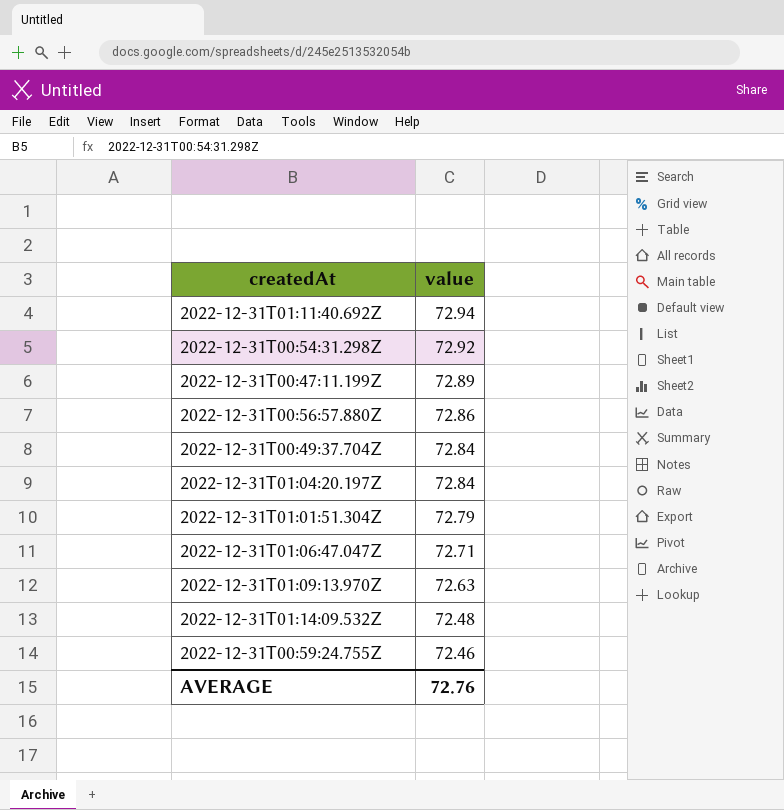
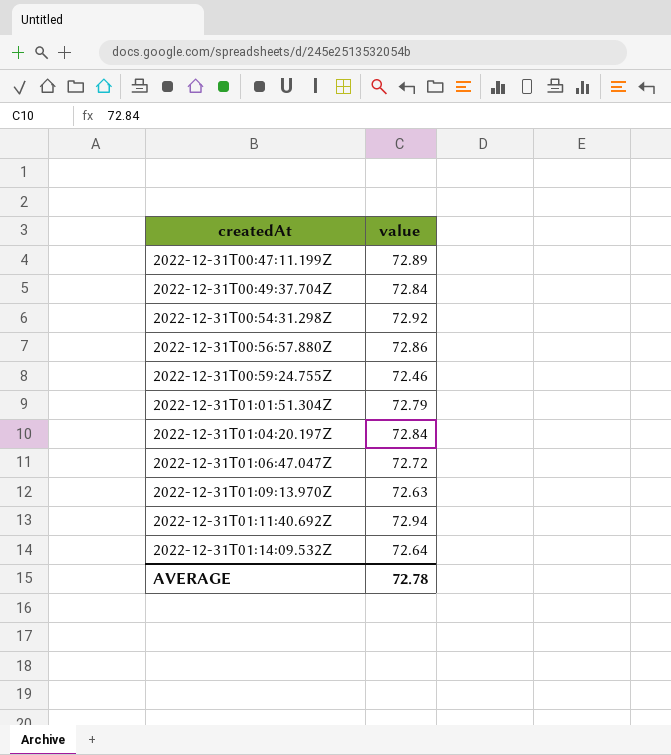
row order: value descending -> createdAt ascending
2022-12-31T01:06:47.047Z | value: 72.71 -> 72.72
2022-12-31T01:14:09.532Z | value: 72.48 -> 72.64
AVERAGE | value: 72.76 -> 72.78

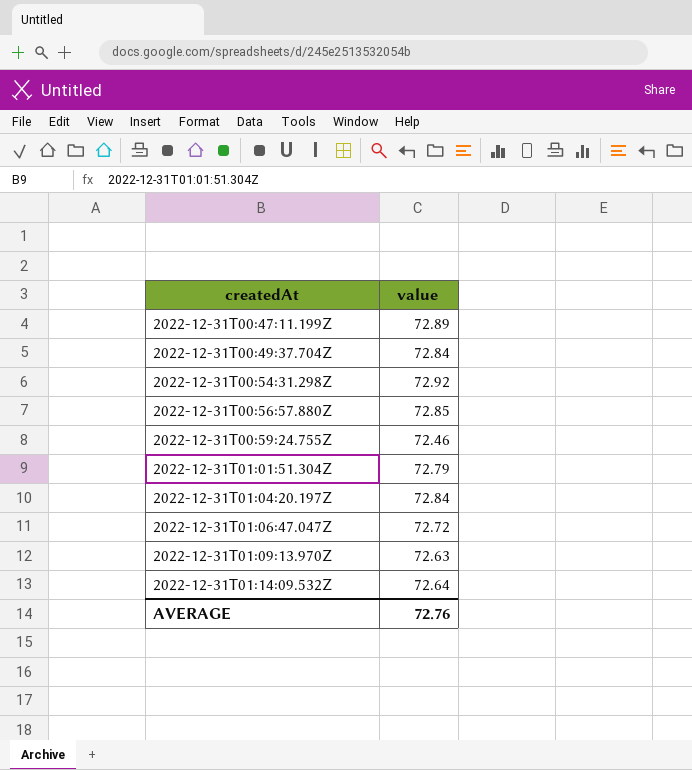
row 2022-12-31T01:11:40.692Z: 72.94 -> none
2022-12-31T00:56:57.880Z | value: 72.86 -> 72.85
AVERAGE | value: 72.78 -> 72.76

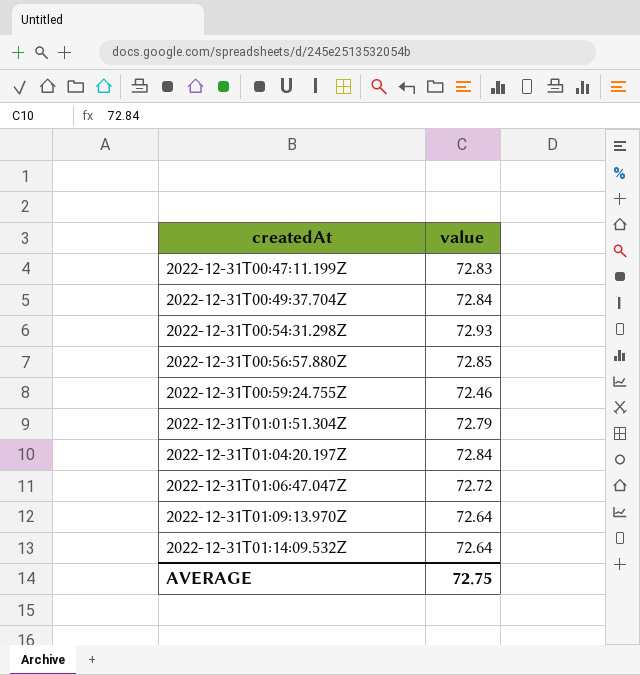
2022-12-31T00:47:11.199Z | value: 72.89 -> 72.83
2022-12-31T00:54:31.298Z | value: 72.92 -> 72.93
2022-12-31T01:09:13.970Z | value: 72.63 -> 72.64
AVERAGE | value: 72.76 -> 72.75

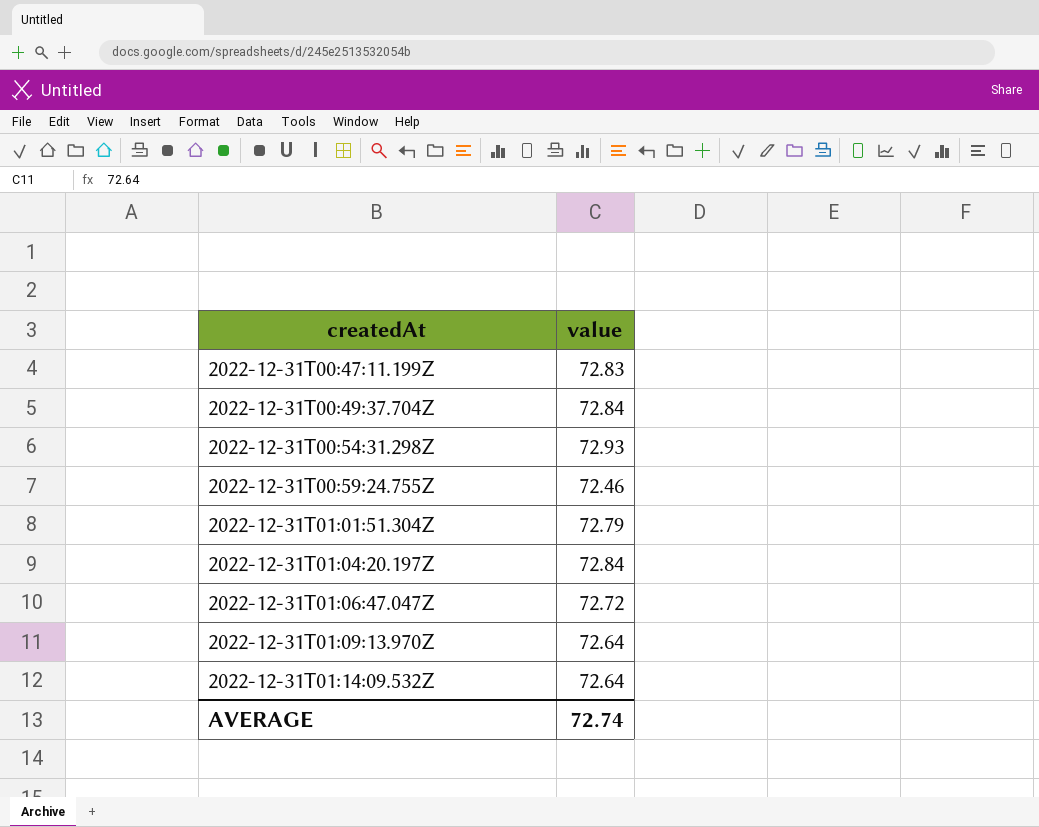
row 2022-12-31T00:56:57.880Z: 72.85 -> none
AVERAGE | value: 72.75 -> 72.74

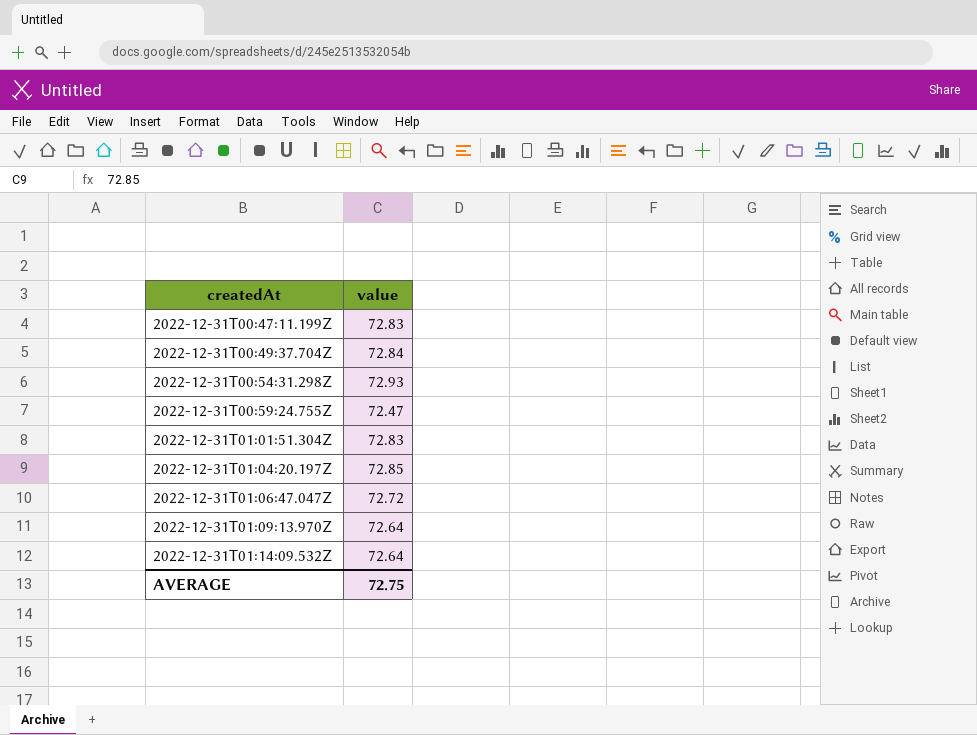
2022-12-31T00:59:24.755Z | value: 72.46 -> 72.47
2022-12-31T01:01:51.304Z | value: 72.79 -> 72.83
2022-12-31T01:04:20.197Z | value: 72.84 -> 72.85
AVERAGE | value: 72.74 -> 72.75

